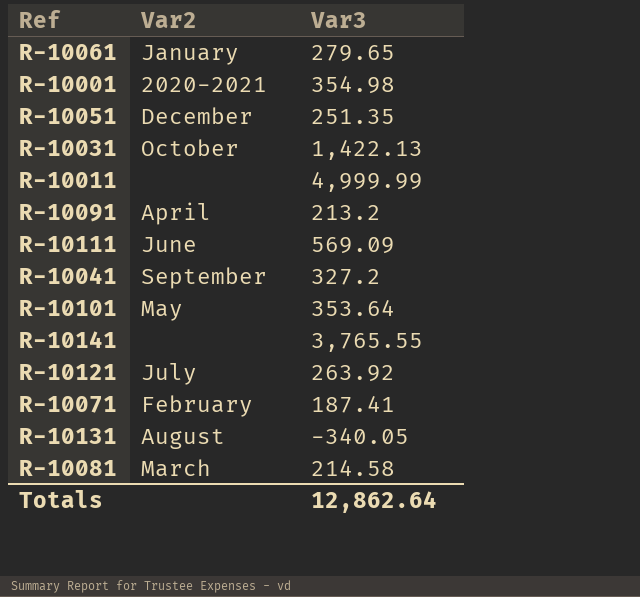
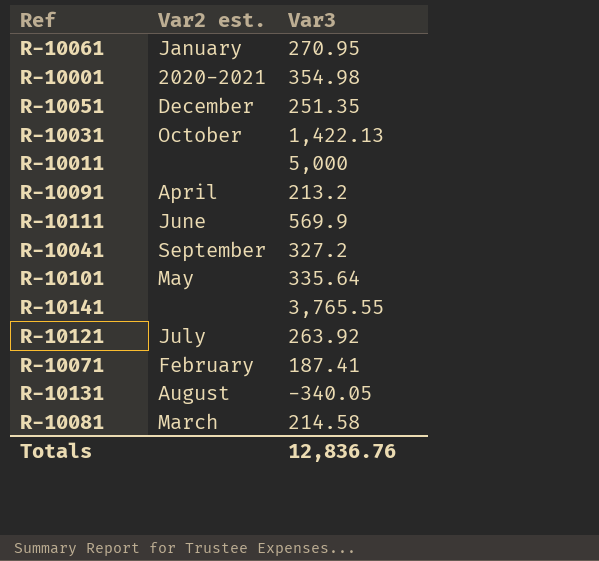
column name: Var2 -> Var2 est.
R-10061 | Var3: 279.65 -> 270.95
R-10011 | Var3: 4,999.99 -> 5,000
R-10111 | Var3: 569.09 -> 569.9
R-10101 | Var3: 353.64 -> 335.64
Totals | Var3: 12,862.64 -> 12,836.76

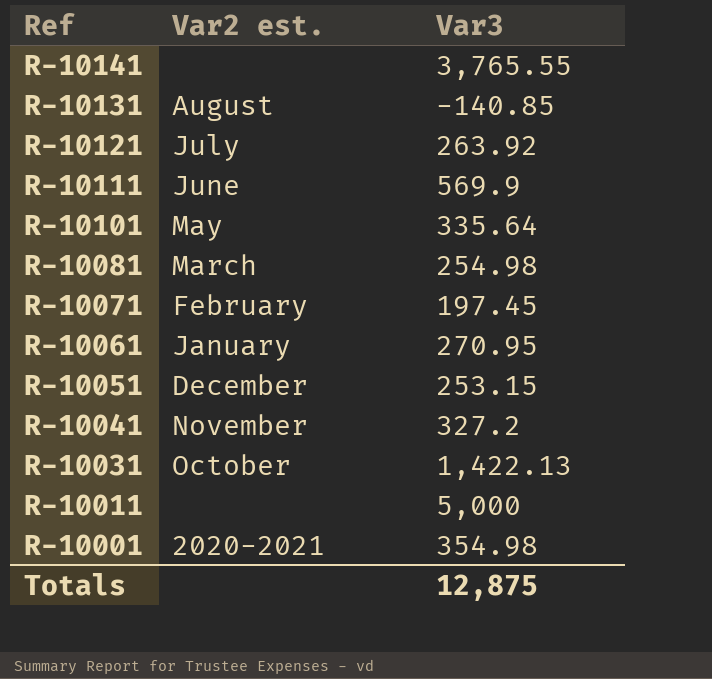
row order: none -> Ref descending
row R-10091: April | 213.2 -> none
R-10131 | Var3: -340.05 -> -140.85
R-10081 | Var3: 214.58 -> 254.98
R-10071 | Var3: 187.41 -> 197.45
R-10051 | Var3: 251.35 -> 253.15
R-10041 | Var2 est.: September -> November
Totals | Var3: 12,836.76 -> 12,875

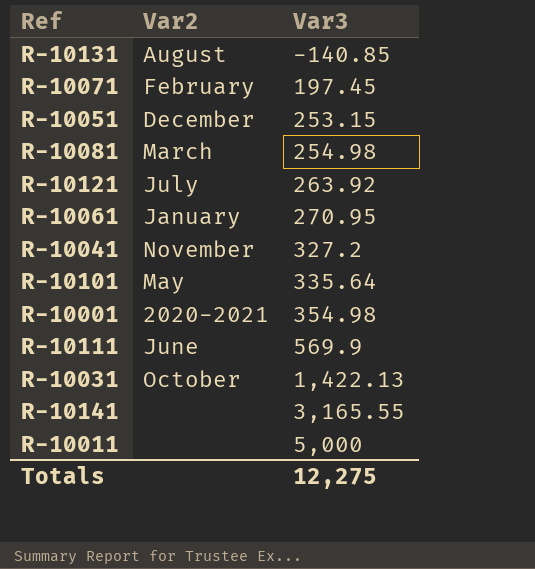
row order: Ref descending -> Var3 ascending
column name: Var2 est. -> Var2
R-10141 | Var3: 3,765.55 -> 3,165.55
Totals | Var3: 12,875 -> 12,275

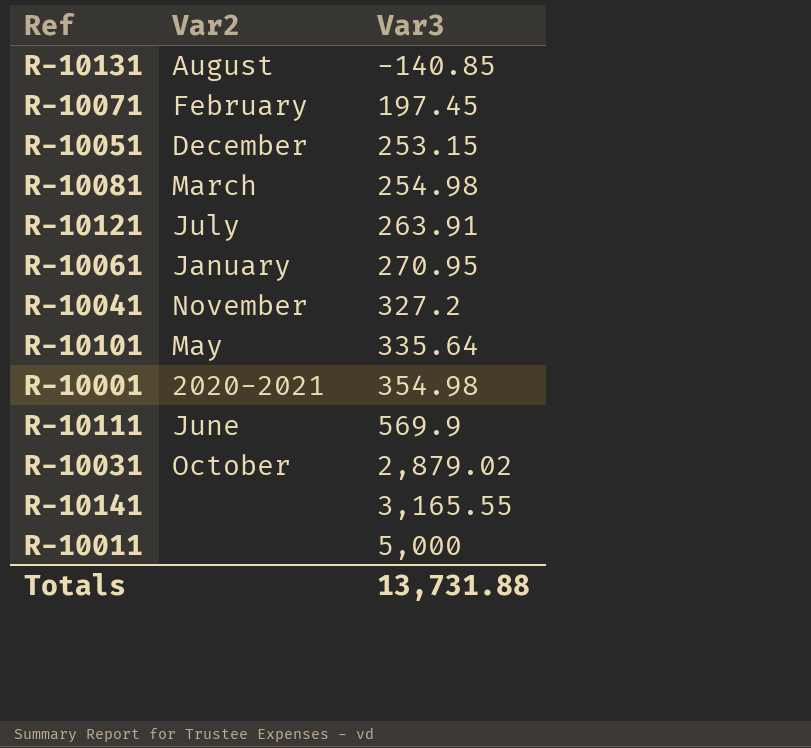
R-10121 | Var3: 263.92 -> 263.91
R-10031 | Var3: 1,422.13 -> 2,879.02
Totals | Var3: 12,275 -> 13,731.88

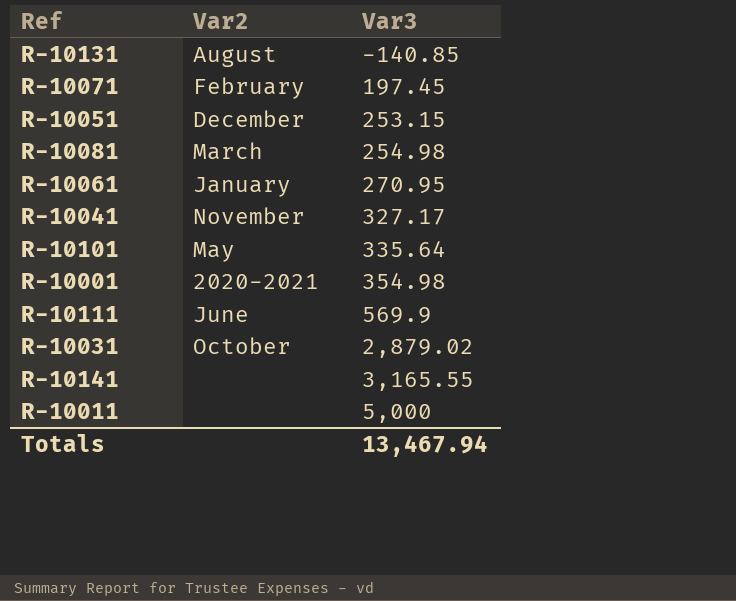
row R-10121: July | 263.91 -> none
R-10041 | Var3: 327.2 -> 327.17
Totals | Var3: 13,731.88 -> 13,467.94

